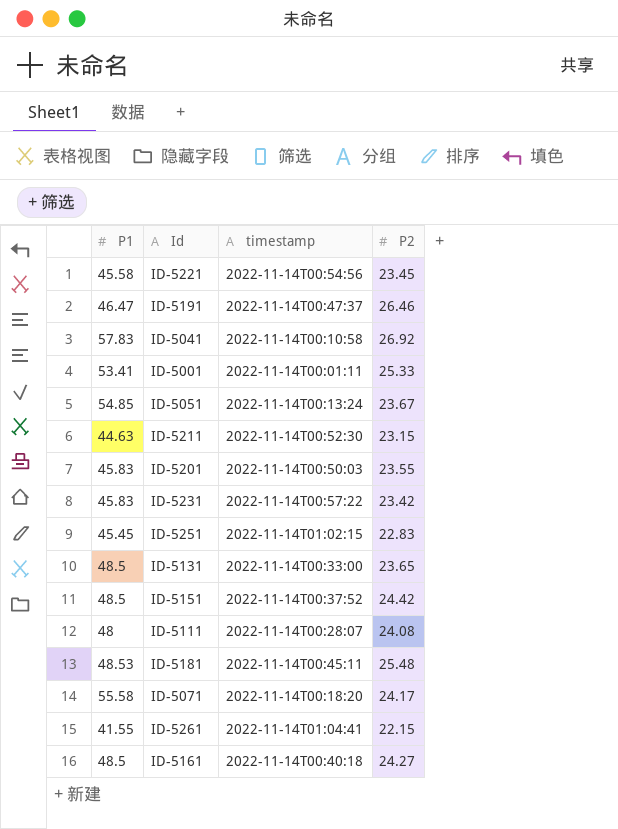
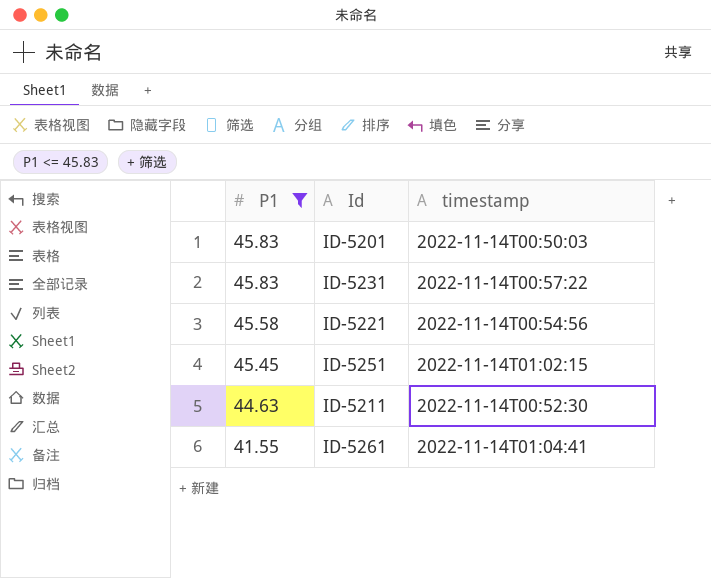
filter: none -> P1 <= 45.83
row order: none -> P1 descending
column P2 | position: 4 -> none

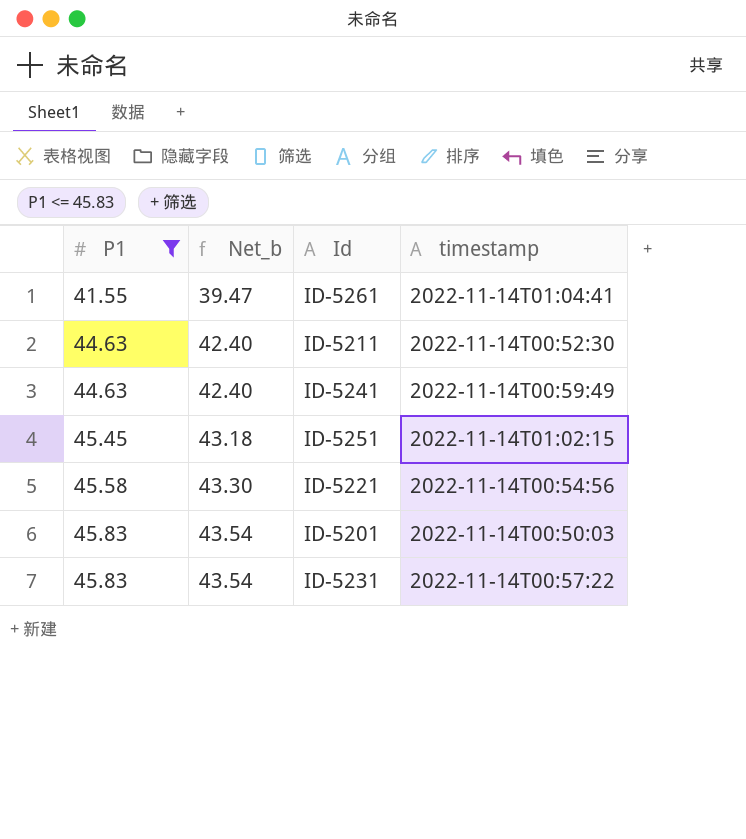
row order: P1 descending -> P1 ascending
column Net_b | formula: none -> [P1] * 0.95
row ID-5241: none -> 44.63 | 42.40 | 2022-11-14T00:59:49

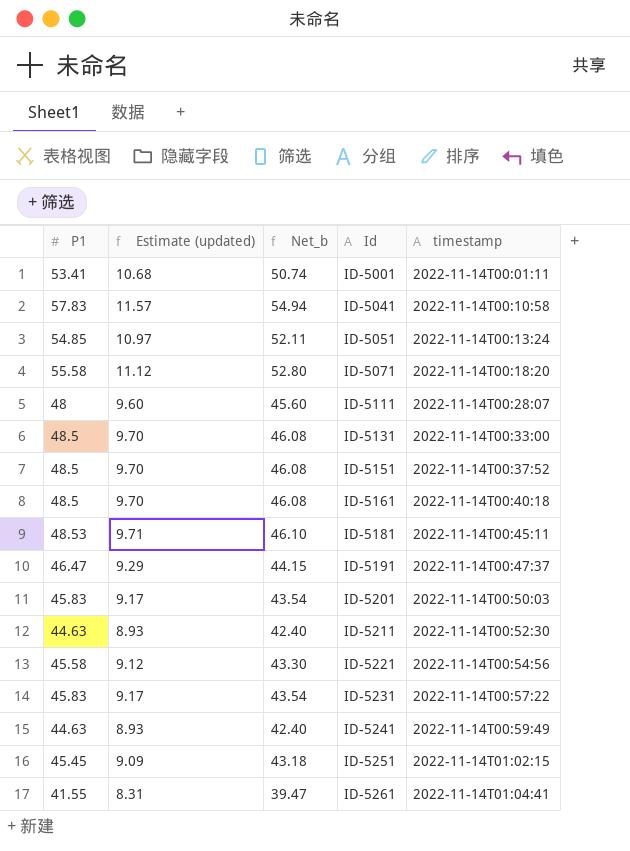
filter: P1 <= 45.83 -> none
row order: P1 ascending -> Id ascending
column Estimate (updated) | formula: none -> [P1] * 0.2

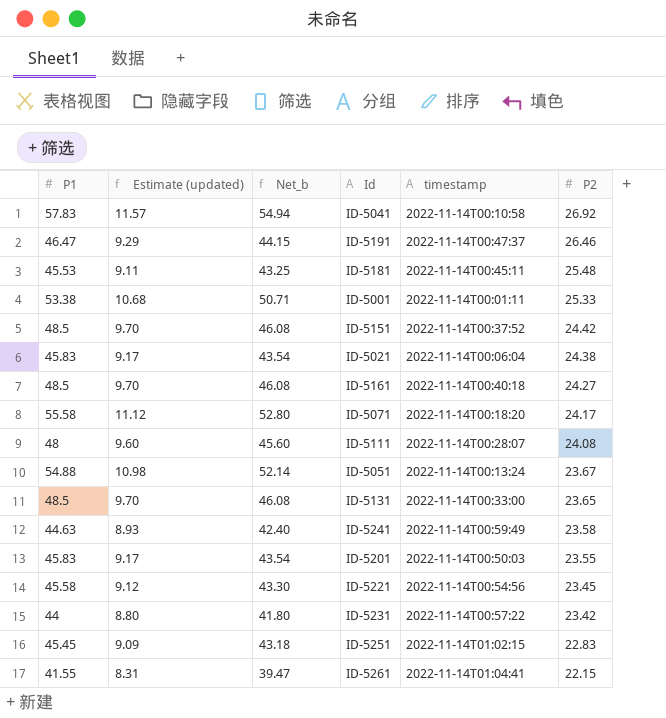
row order: Id ascending -> P2 descending
column P2 | position: none -> 6
row ID-5211: 44.63 | 8.93 | 42.40 | 2022-11-14T00:52:30 -> none
ID-5181 | P1: 48.53 -> 45.53
ID-5181 | Estimate (updated): 9.71 -> 9.11
ID-5181 | Net_b: 46.10 -> 43.25
ID-5001 | P1: 53.41 -> 53.38
ID-5001 | Net_b: 50.74 -> 50.71
row ID-5021: none -> 45.83 | 9.17 | 43.54 | 2022-11-14T00:06:04 | 24.38
ID-5051 | P1: 54.85 -> 54.88
ID-5051 | Estimate (updated): 10.97 -> 10.98
ID-5051 | Net_b: 52.11 -> 52.14
ID-5231 | P1: 45.83 -> 44
ID-5231 | Estimate (updated): 9.17 -> 8.80
ID-5231 | Net_b: 43.54 -> 41.80

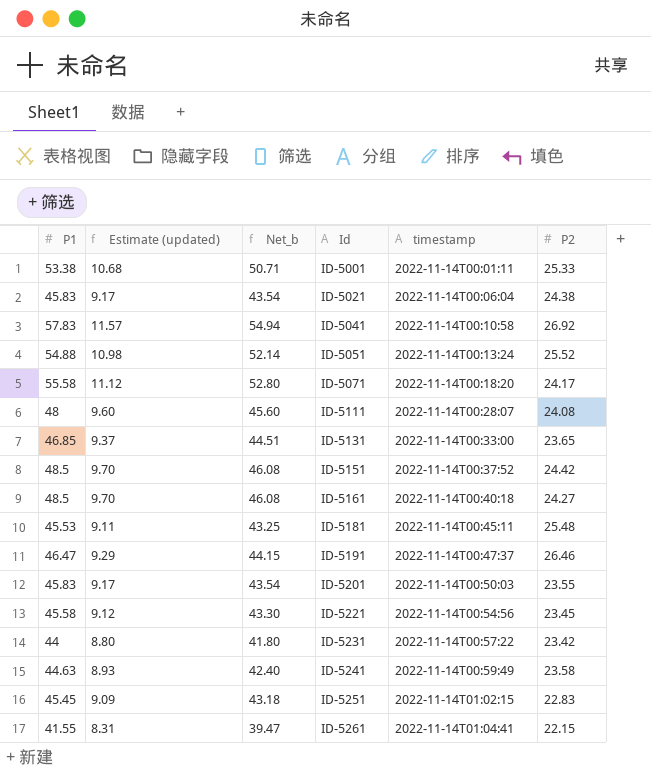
row order: P2 descending -> Id ascending
ID-5051 | P2: 23.67 -> 25.52
ID-5131 | P1: 48.5 -> 46.85
ID-5131 | Estimate (updated): 9.70 -> 9.37
ID-5131 | Net_b: 46.08 -> 44.51

